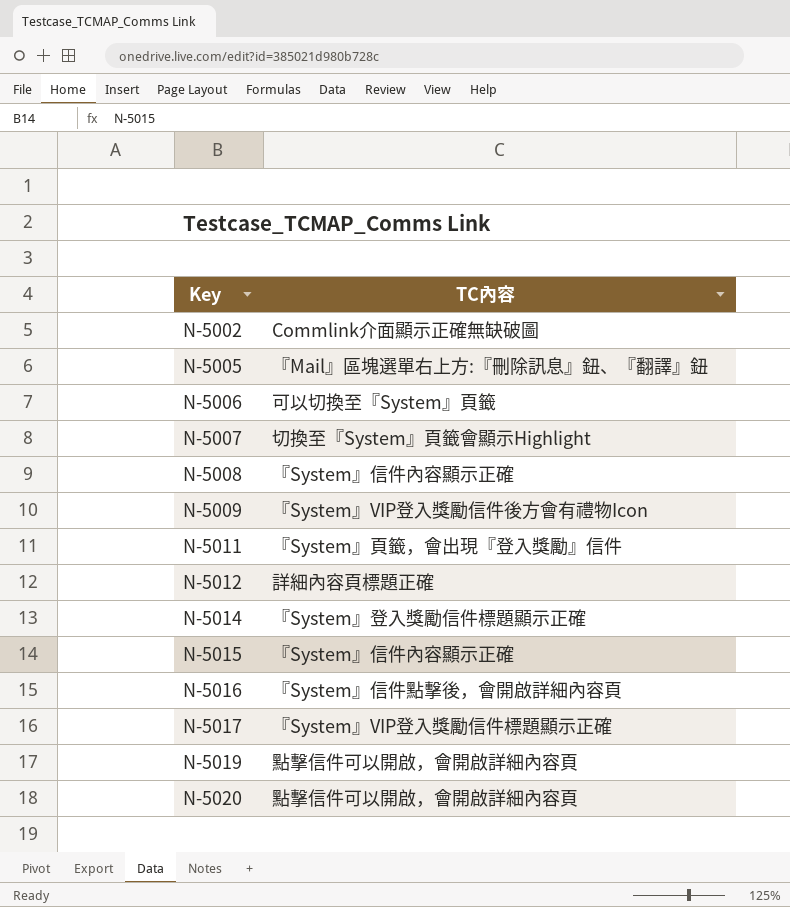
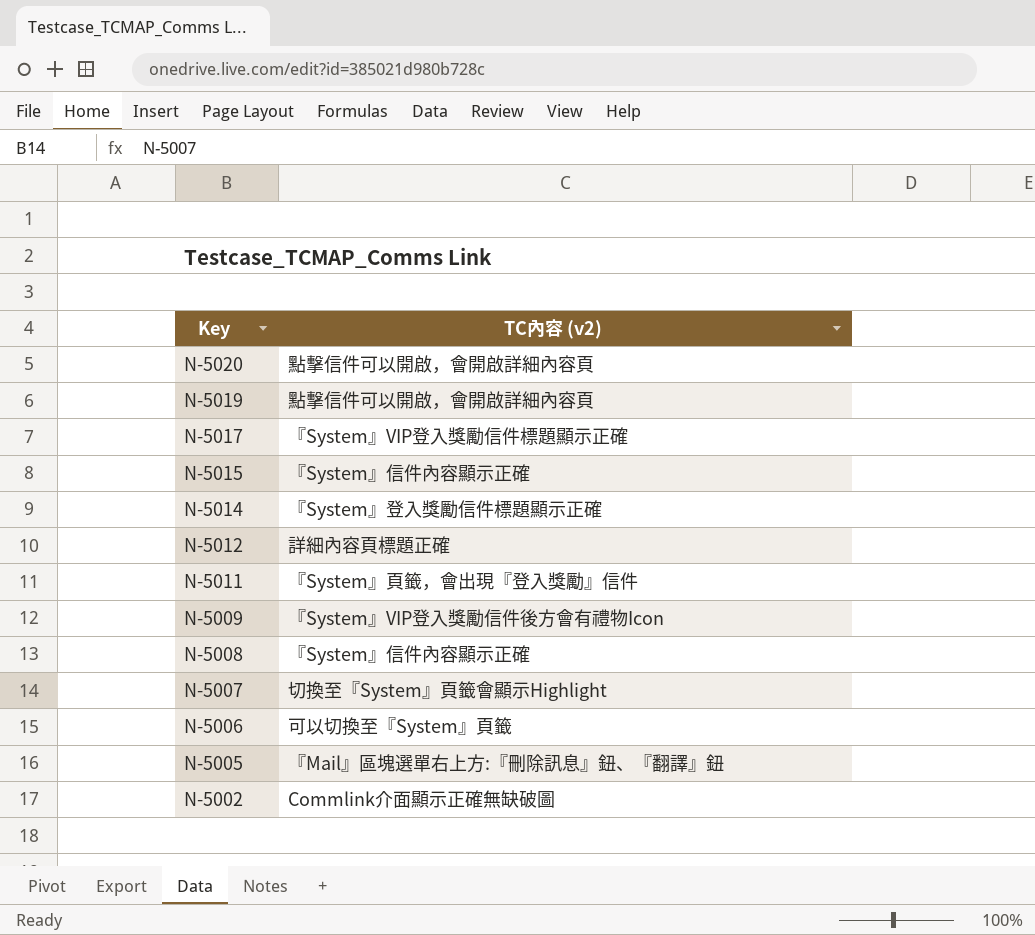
row order: Key ascending -> Key descending
column name: TC內容 -> TC內容 (v2)
row N-5016: 『System』信件點擊後，會開啟詳細內容頁 -> none

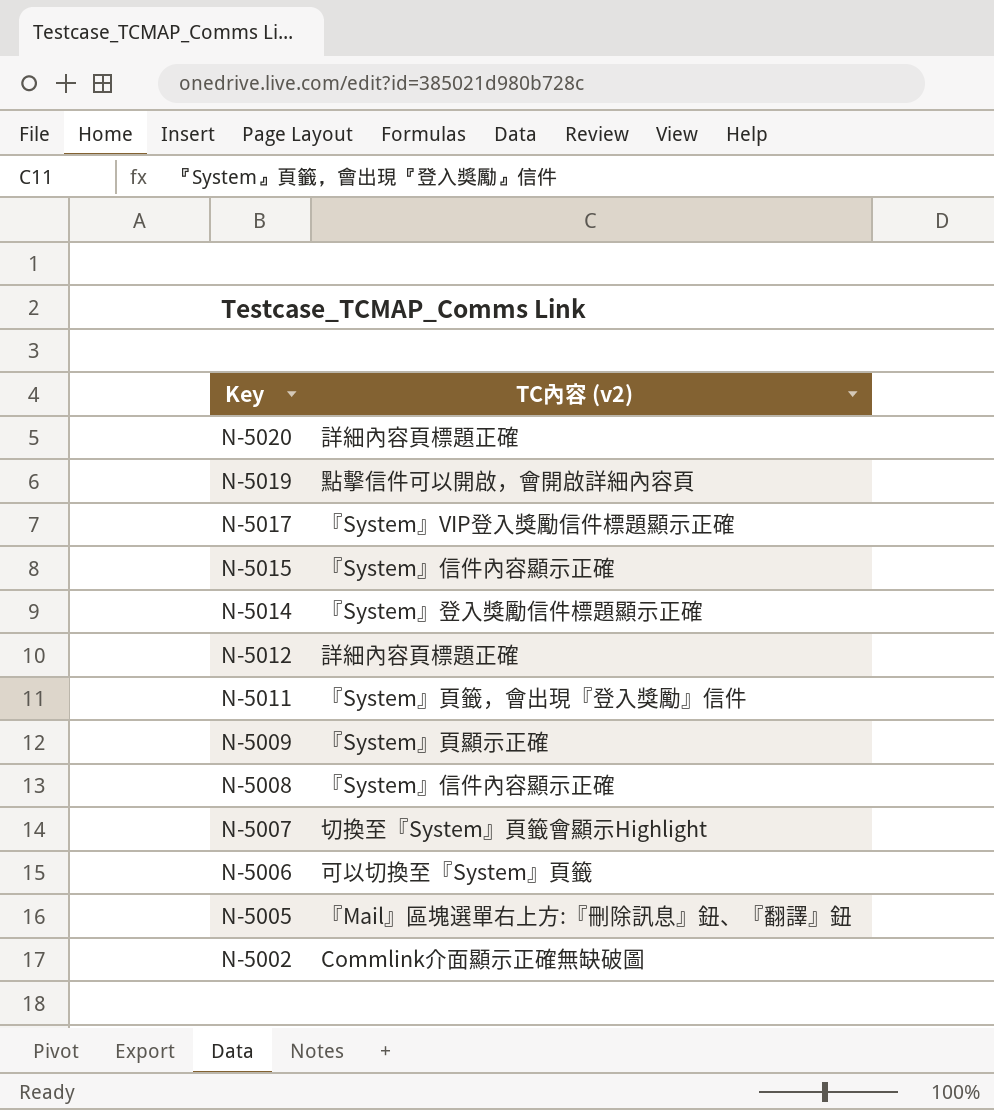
N-5020 | TC內容 (v2): 點擊信件可以開啟，會開啟詳細內容頁 -> 詳細內容頁標題正確
N-5009 | TC內容 (v2): 『System』VIP登入獎勵信件後方會有禮物Icon -> 『System』頁顯示正確

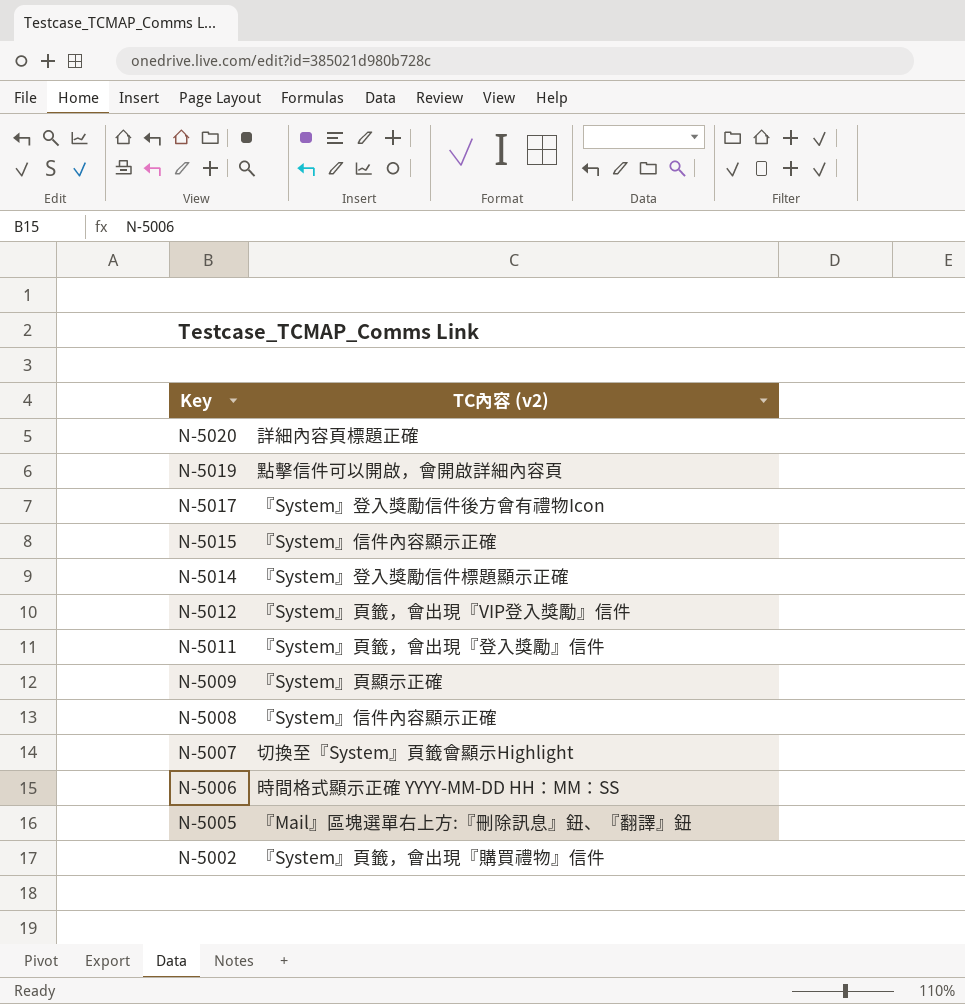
N-5017 | TC內容 (v2): 『System』VIP登入獎勵信件標題顯示正確 -> 『System』登入獎勵信件後方會有禮物Icon
N-5012 | TC內容 (v2): 詳細內容頁標題正確 -> 『System』頁籤，會出現『VIP登入獎勵』信件
N-5006 | TC內容 (v2): 可以切換至『System』頁籤 -> 時間格式顯示正確 YYYY-MM-DD HH：MM：SS
N-5002 | TC內容 (v2): Commlink介面顯示正確無缺破圖 -> 『System』頁籤，會出現『購買禮物』信件

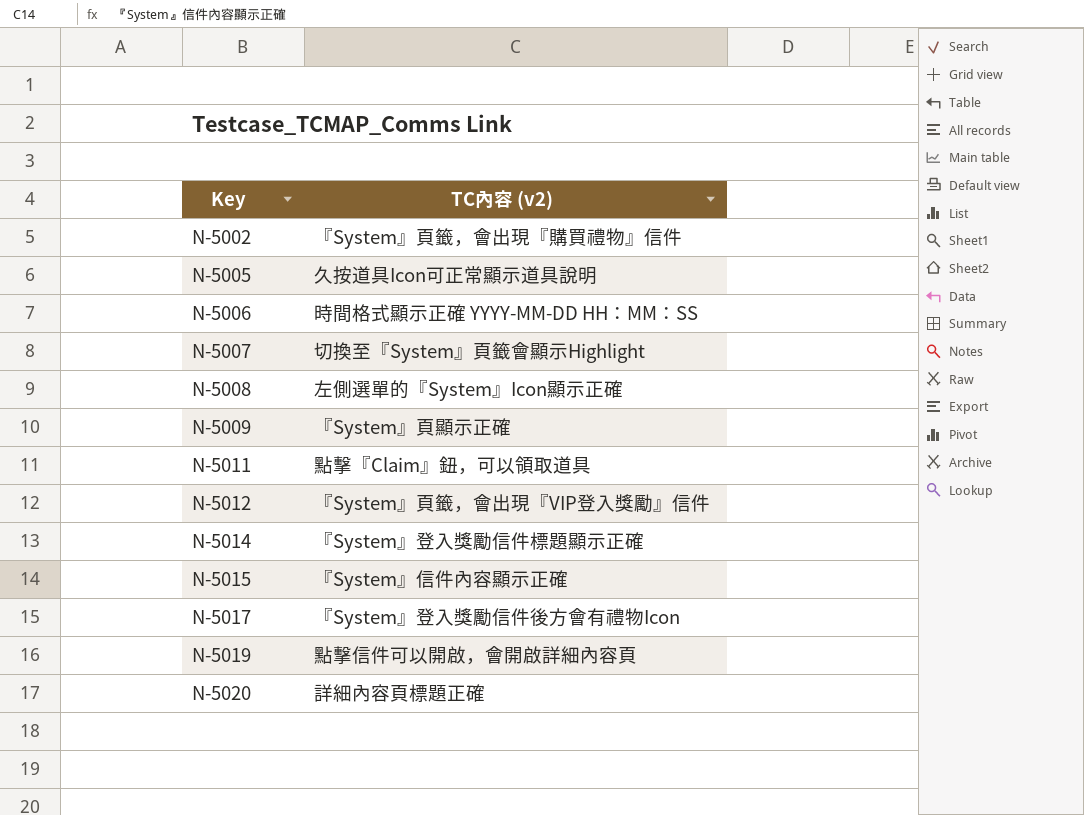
row order: Key descending -> Key ascending
N-5005 | TC內容 (v2): 『Mail』區塊選單右上方:『刪除訊息』鈕、『翻譯』鈕 -> 久按道具Icon可正常顯示道具說明
N-5008 | TC內容 (v2): 『System』信件內容顯示正確 -> 左側選單的『System』Icon顯示正確
N-5011 | TC內容 (v2): 『System』頁籤，會出現『登入獎勵』信件 -> 點擊『Claim』鈕，可以領取道具

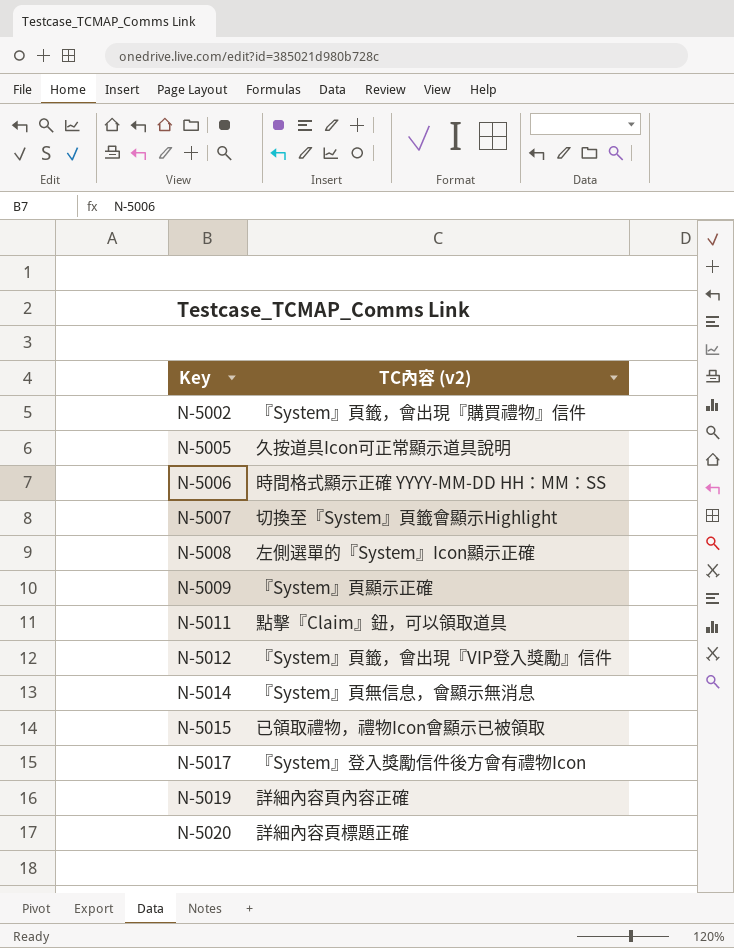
N-5014 | TC內容 (v2): 『System』登入獎勵信件標題顯示正確 -> 『System』頁無信息，會顯示無消息
N-5015 | TC內容 (v2): 『System』信件內容顯示正確 -> 已領取禮物，禮物Icon會顯示已被領取
N-5019 | TC內容 (v2): 點擊信件可以開啟，會開啟詳細內容頁 -> 詳細內容頁內容正確

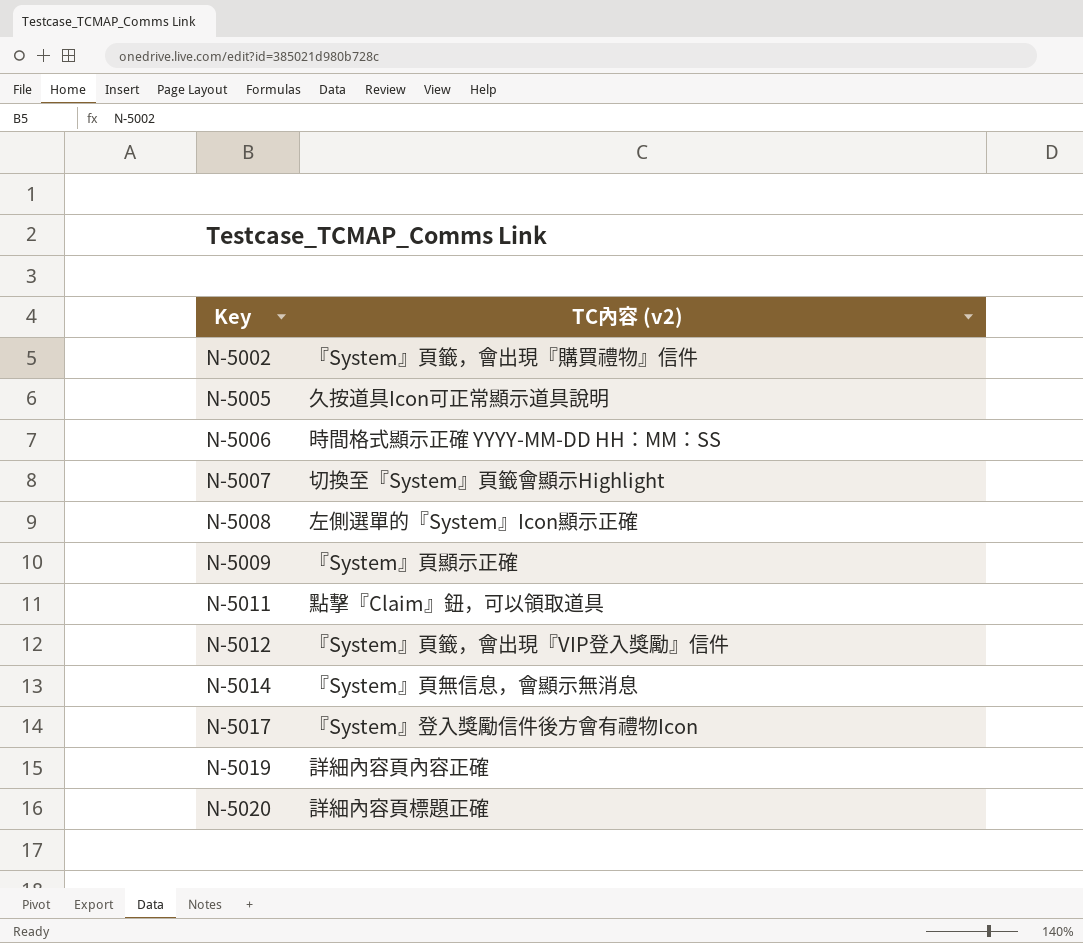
row N-5015: 已領取禮物，禮物Icon會顯示已被領取 -> none

